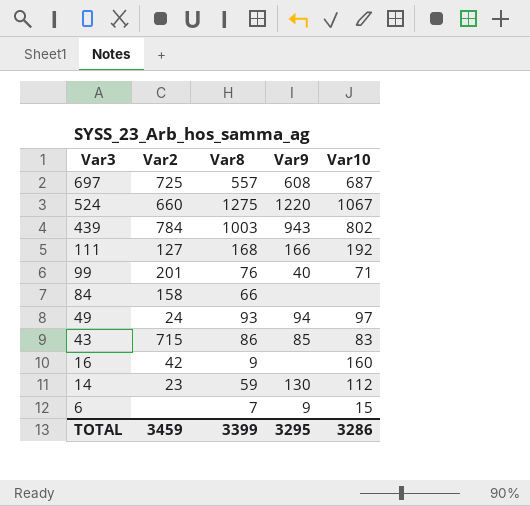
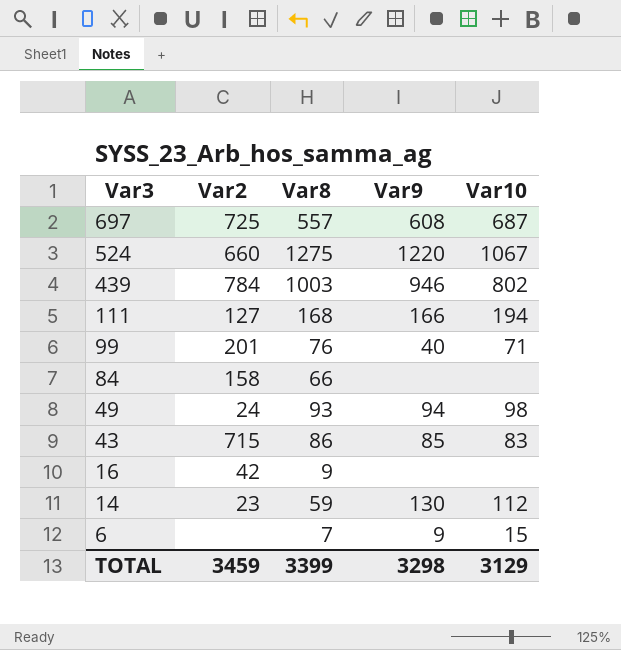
439 | Var9: 943 -> 946
111 | Var10: 192 -> 194
49 | Var10: 97 -> 98
16 | Var10: 160 -> none
TOTAL | Var9: 3295 -> 3298
TOTAL | Var10: 3286 -> 3129

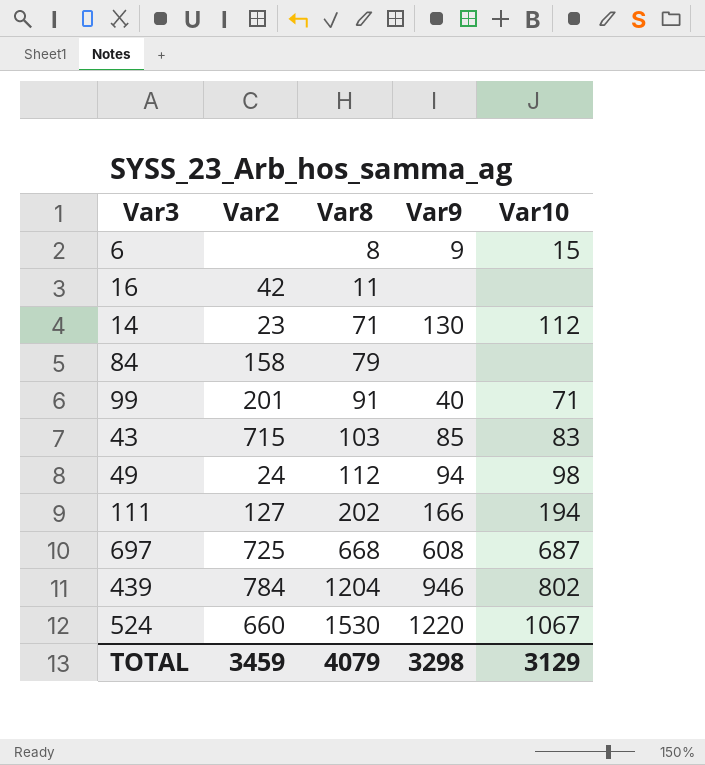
row order: Var3 descending -> Var8 ascending
6 | Var8: 7 -> 8
16 | Var8: 9 -> 11
14 | Var8: 59 -> 71
84 | Var8: 66 -> 79
99 | Var8: 76 -> 91
43 | Var8: 86 -> 103
49 | Var8: 93 -> 112
111 | Var8: 168 -> 202
697 | Var8: 557 -> 668
439 | Var8: 1003 -> 1204
524 | Var8: 1275 -> 1530
TOTAL | Var8: 3399 -> 4079

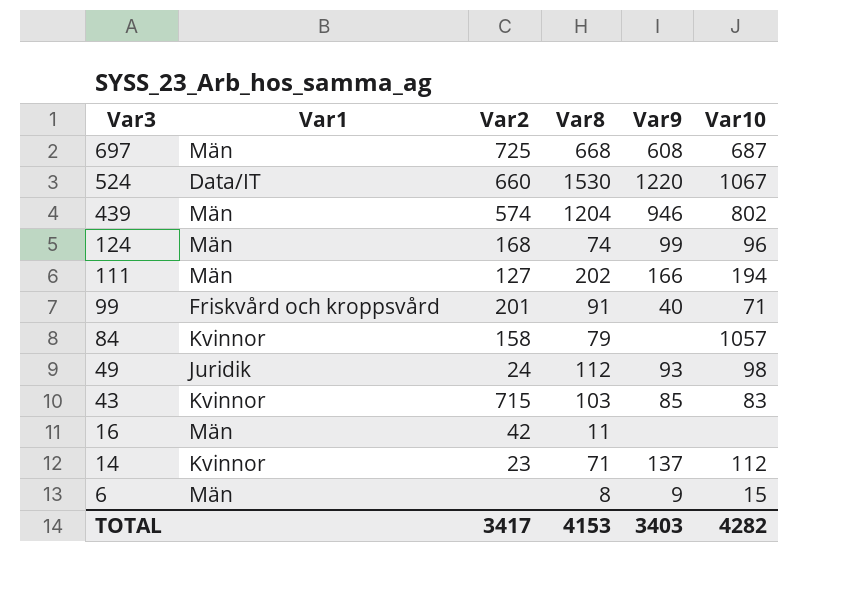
row order: Var8 ascending -> Var3 descending
column Var1 | position: none -> 2
439 | Var2: 784 -> 574
row 124: none -> Män | 168 | 74 | 99 | 96
84 | Var10: none -> 1057
49 | Var9: 94 -> 93
14 | Var9: 130 -> 137
TOTAL | Var2: 3459 -> 3417
TOTAL | Var8: 4079 -> 4153
TOTAL | Var9: 3298 -> 3403
TOTAL | Var10: 3129 -> 4282

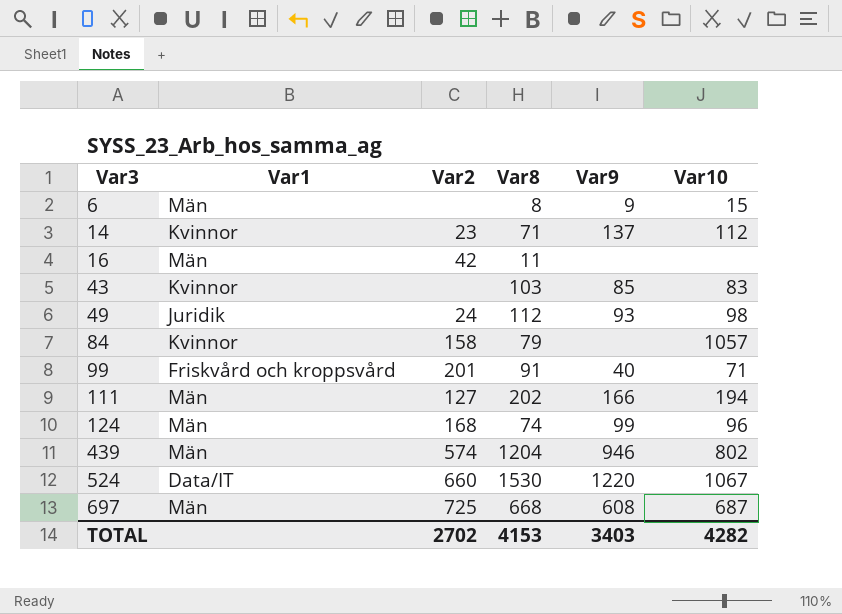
row order: Var3 descending -> Var3 ascending
43 | Var2: 715 -> none
TOTAL | Var2: 3417 -> 2702

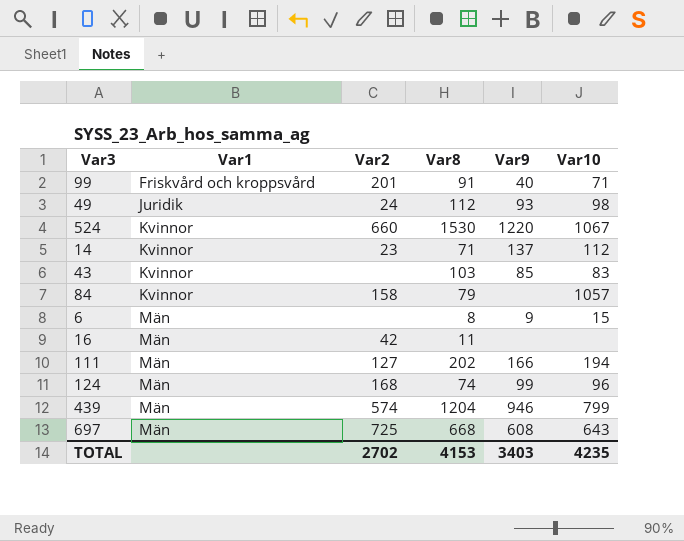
row order: Var3 ascending -> Var1 ascending
524 | Var1: Data/IT -> Kvinnor
439 | Var10: 802 -> 799
697 | Var10: 687 -> 643
TOTAL | Var10: 4282 -> 4235

